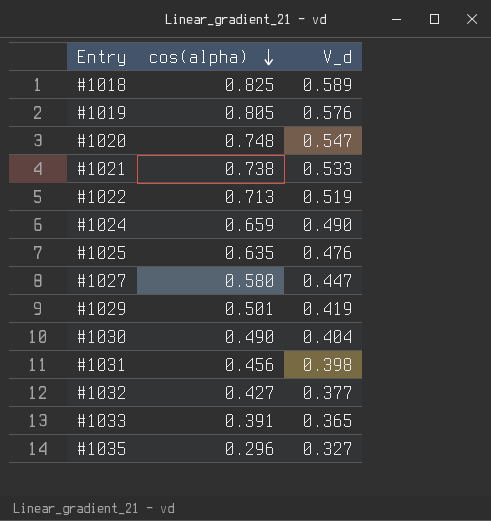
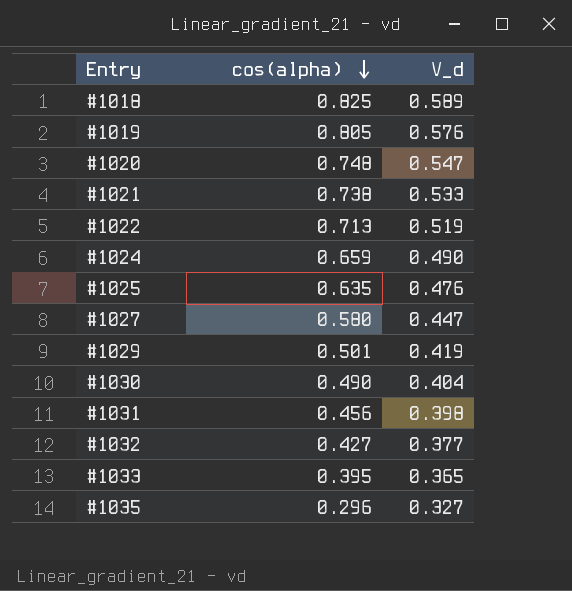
#1033 | cos(alpha): 0.391 -> 0.395

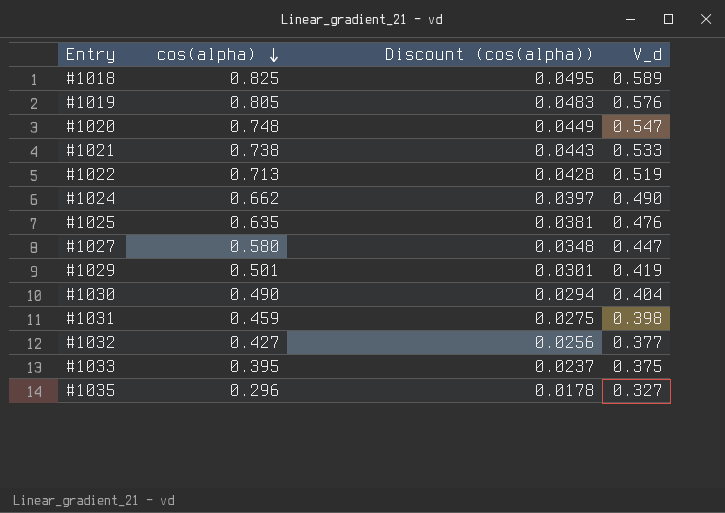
column Discount (cos(alpha)) | formula: none -> [cos(alpha)] * 0.06
#1024 | cos(alpha): 0.659 -> 0.662
#1031 | cos(alpha): 0.456 -> 0.459
#1033 | V_d: 0.365 -> 0.375

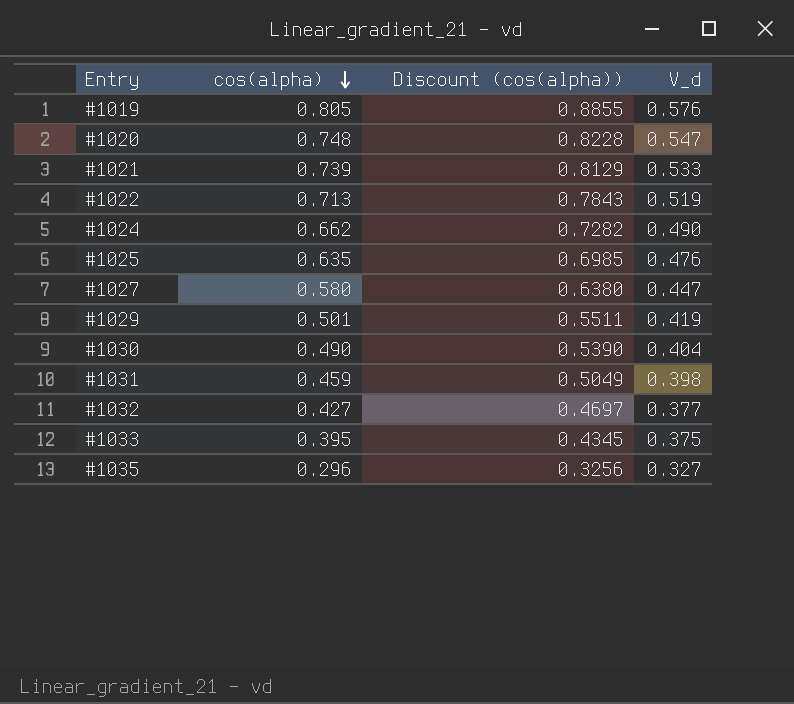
column Discount (cos(alpha)) | formula: [cos(alpha)] * 0.06 -> [cos(alpha)] * 1.1
row #1018: 0.825 | 0.0495 | 0.589 -> none
#1021 | cos(alpha): 0.738 -> 0.739

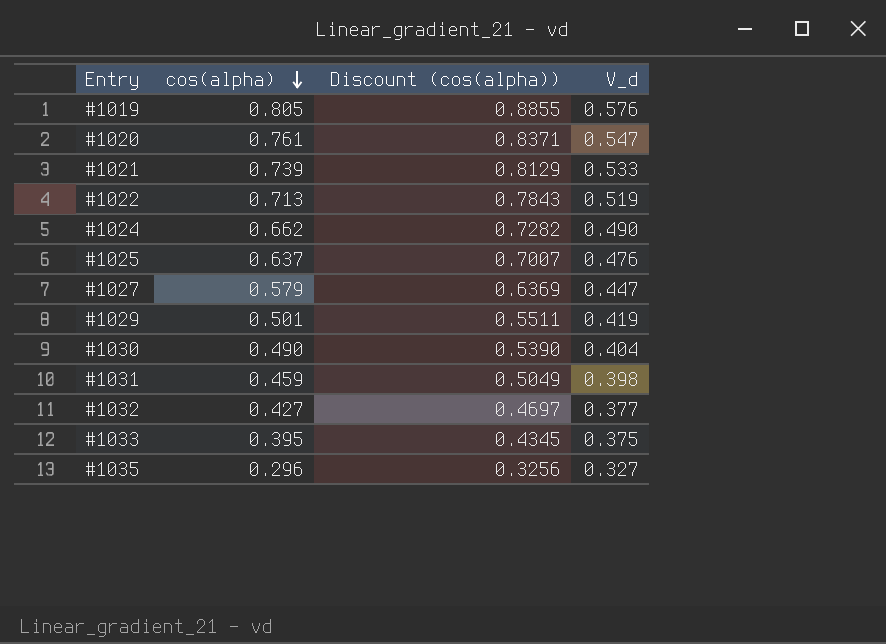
#1020 | cos(alpha): 0.748 -> 0.761
#1020 | Discount (cos(alpha)): 0.8228 -> 0.8371
#1025 | cos(alpha): 0.635 -> 0.637
#1025 | Discount (cos(alpha)): 0.6985 -> 0.7007
#1027 | cos(alpha): 0.580 -> 0.579
#1027 | Discount (cos(alpha)): 0.6380 -> 0.6369

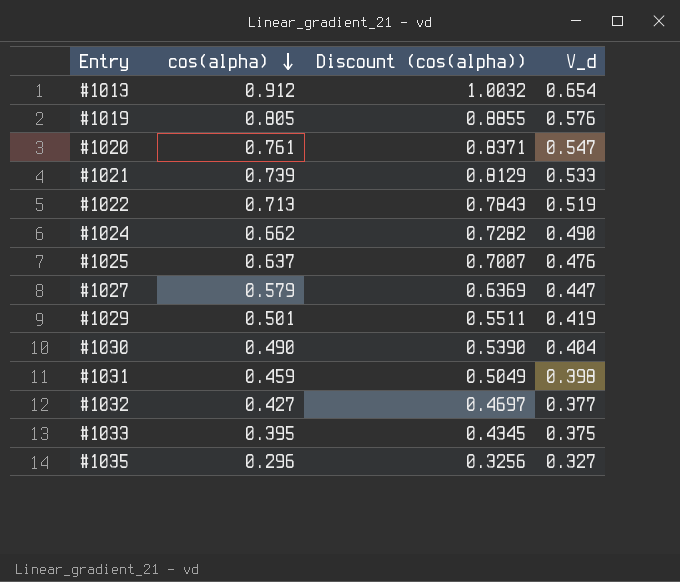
row #1013: none -> 0.912 | 1.0032 | 0.654

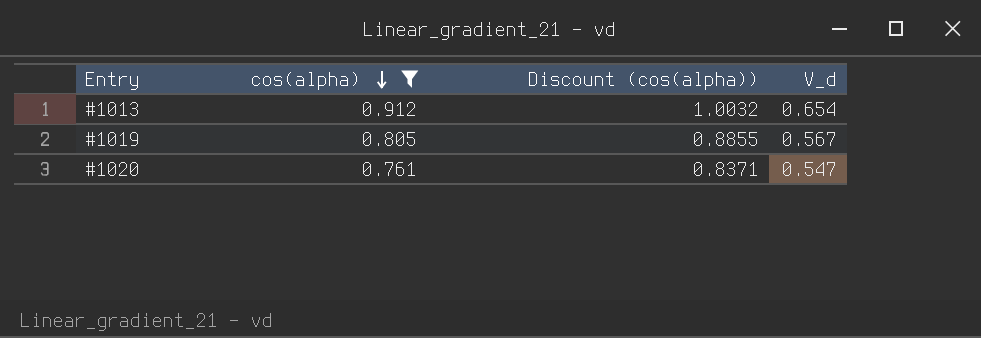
filter: none -> cos(alpha) >= 0.761
#1019 | V_d: 0.576 -> 0.567

